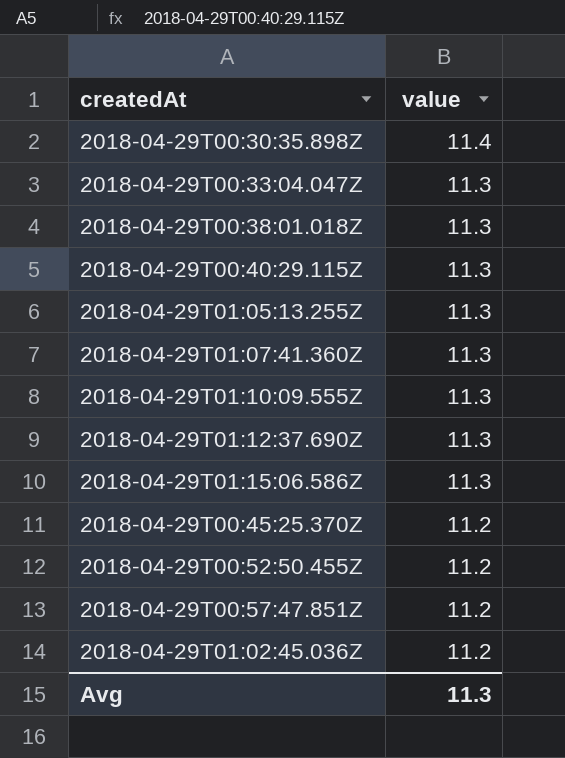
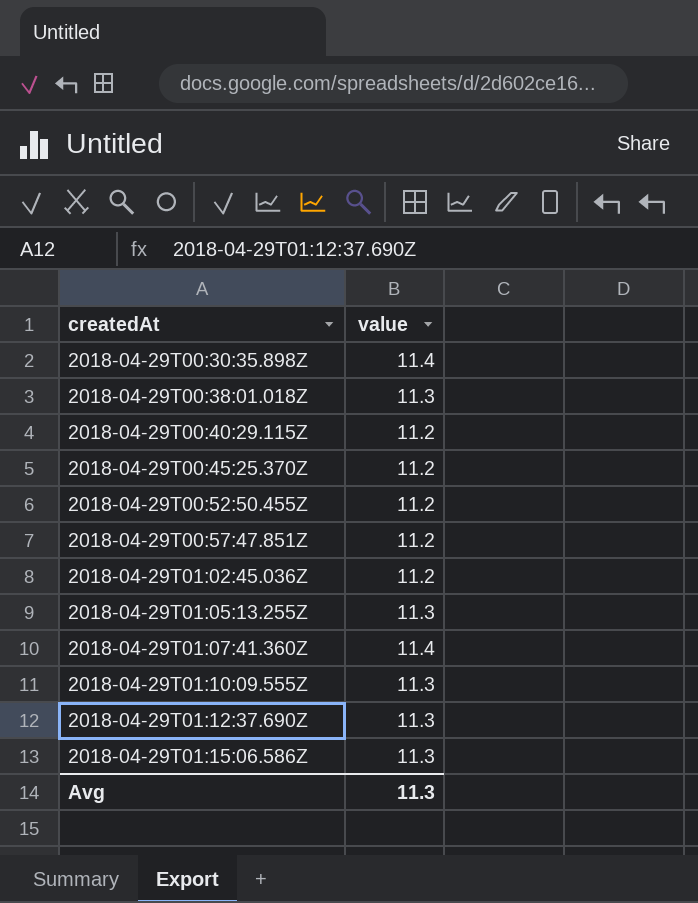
row order: value descending -> createdAt ascending
row 2018-04-29T00:33:04.047Z: 11.3 -> none
2018-04-29T00:40:29.115Z | value: 11.3 -> 11.2
2018-04-29T01:07:41.360Z | value: 11.3 -> 11.4

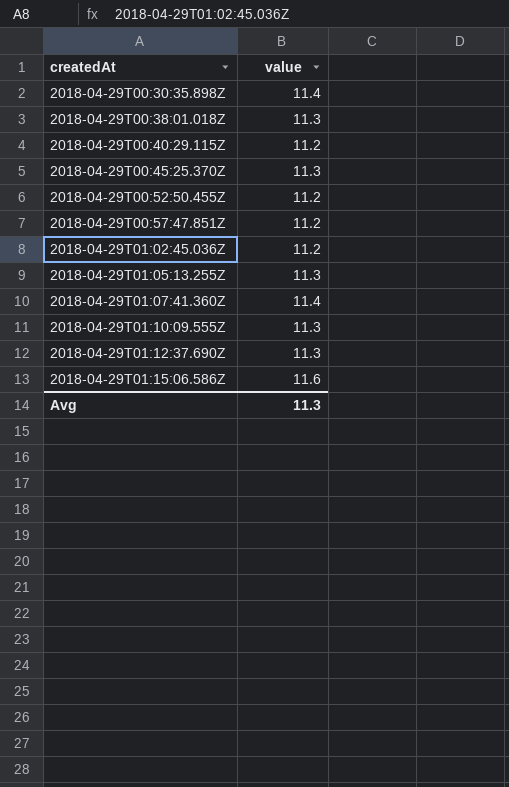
2018-04-29T00:45:25.370Z | value: 11.2 -> 11.3
2018-04-29T01:15:06.586Z | value: 11.3 -> 11.6

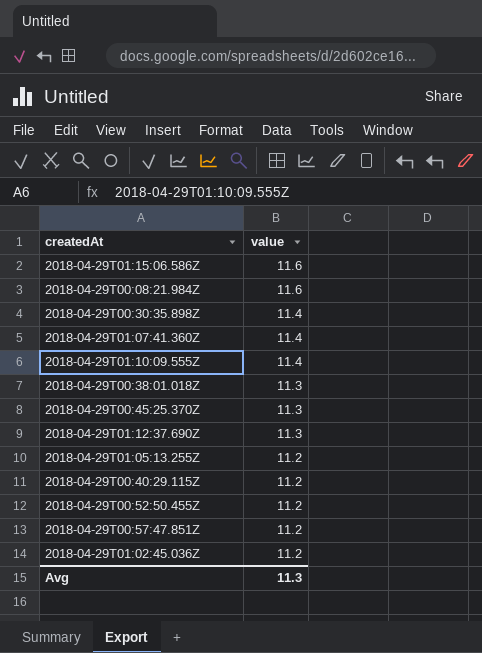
row order: createdAt ascending -> value descending
row 2018-04-29T00:08:21.984Z: none -> 11.6
2018-04-29T01:10:09.555Z | value: 11.3 -> 11.4
2018-04-29T01:05:13.255Z | value: 11.3 -> 11.2

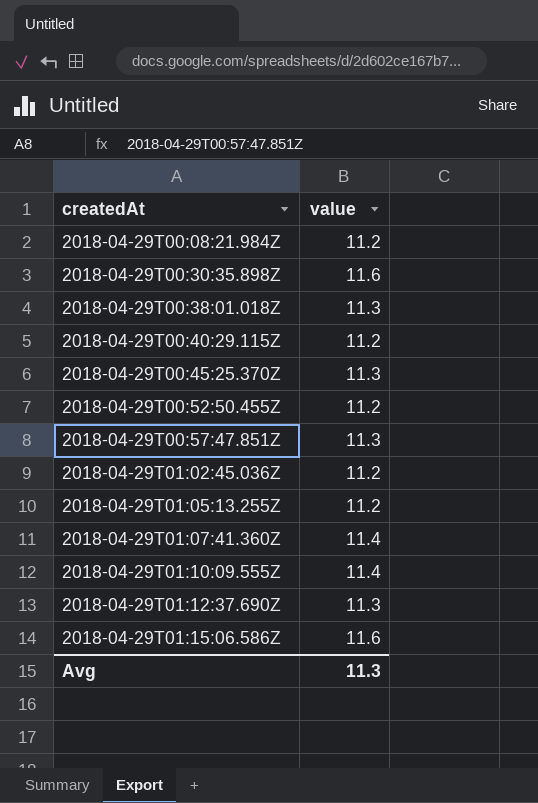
row order: value descending -> createdAt ascending
2018-04-29T00:08:21.984Z | value: 11.6 -> 11.2
2018-04-29T00:30:35.898Z | value: 11.4 -> 11.6
2018-04-29T00:57:47.851Z | value: 11.2 -> 11.3

